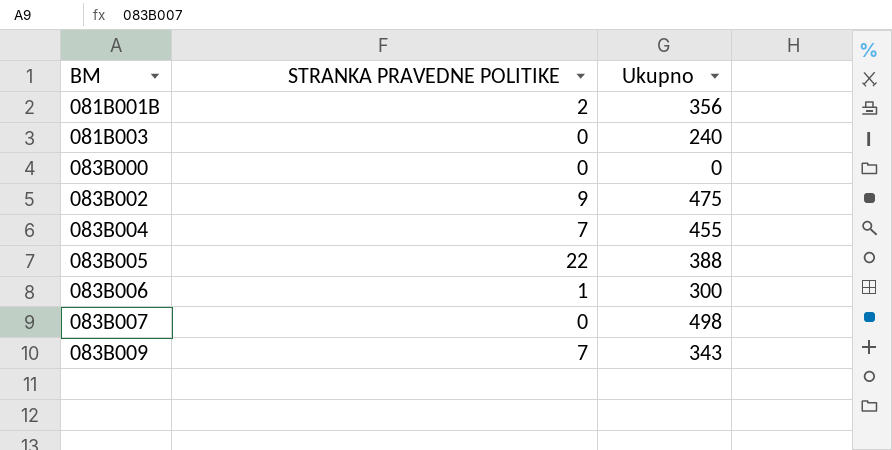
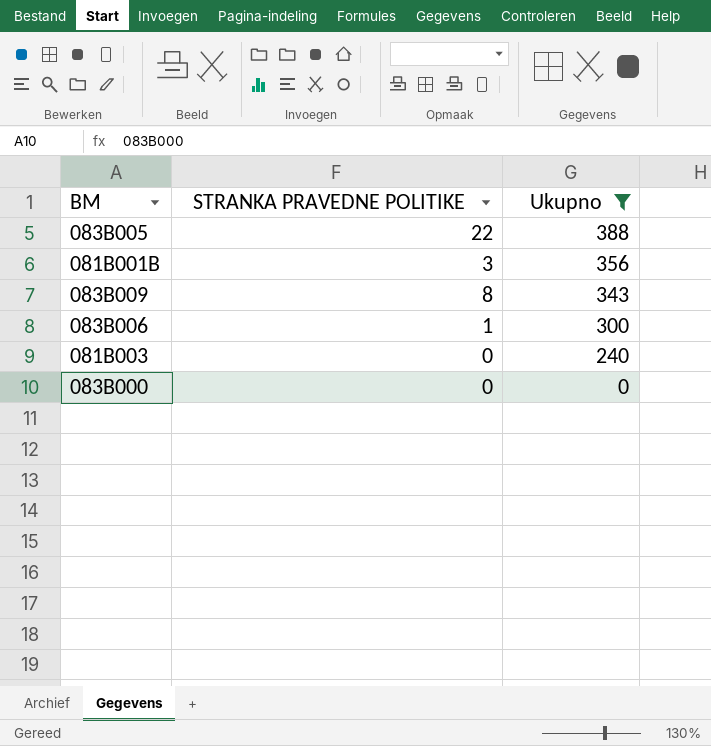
filter: none -> Ukupno <= 388
row order: BM ascending -> Ukupno descending
081B001B | STRANKA PRAVEDNE POLITIKE: 2 -> 3
083B009 | STRANKA PRAVEDNE POLITIKE: 7 -> 8

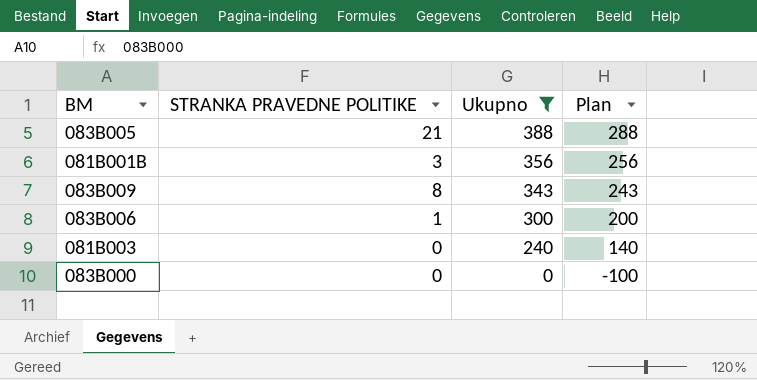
column Plan | formula: none -> [Ukupno] - 100
083B005 | STRANKA PRAVEDNE POLITIKE: 22 -> 21

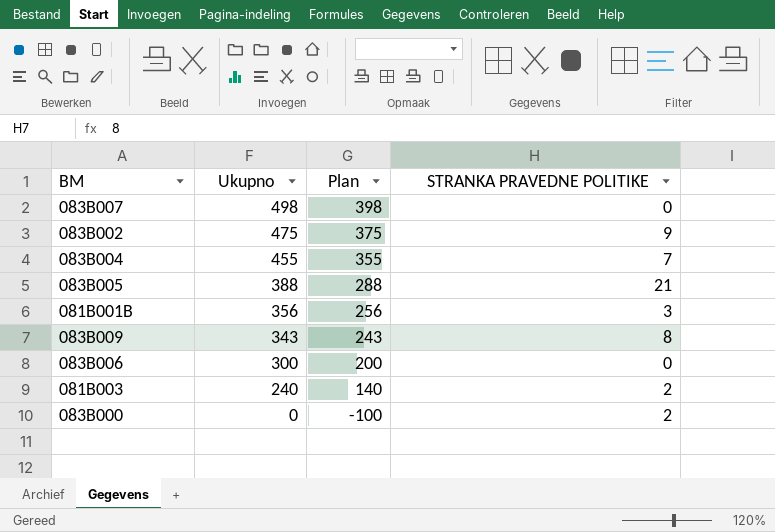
filter: Ukupno <= 388 -> none
column STRANKA PRAVEDNE POLITIKE | position: 2 -> 4
083B006 | STRANKA PRAVEDNE POLITIKE: 1 -> 0
081B003 | STRANKA PRAVEDNE POLITIKE: 0 -> 2
083B000 | STRANKA PRAVEDNE POLITIKE: 0 -> 2

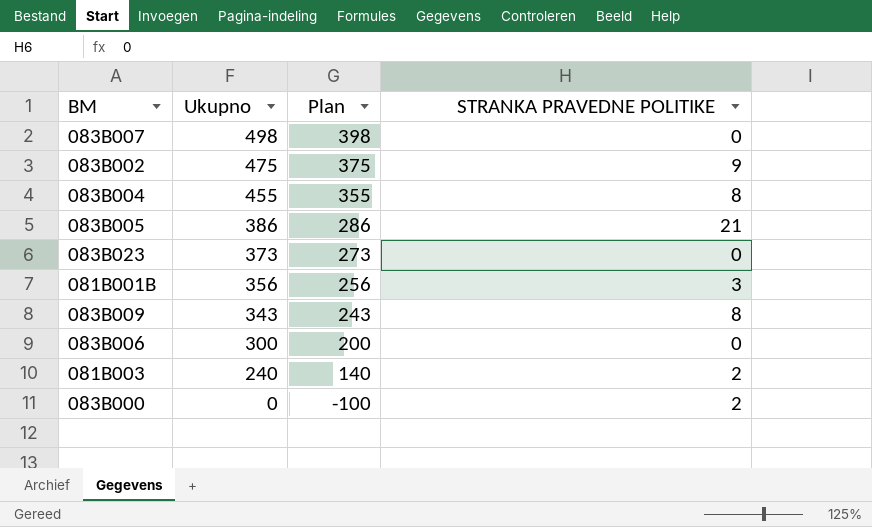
083B004 | STRANKA PRAVEDNE POLITIKE: 7 -> 8
083B005 | Ukupno: 388 -> 386
083B005 | Plan: 288 -> 286
row 083B023: none -> 373 | 273 | 0

